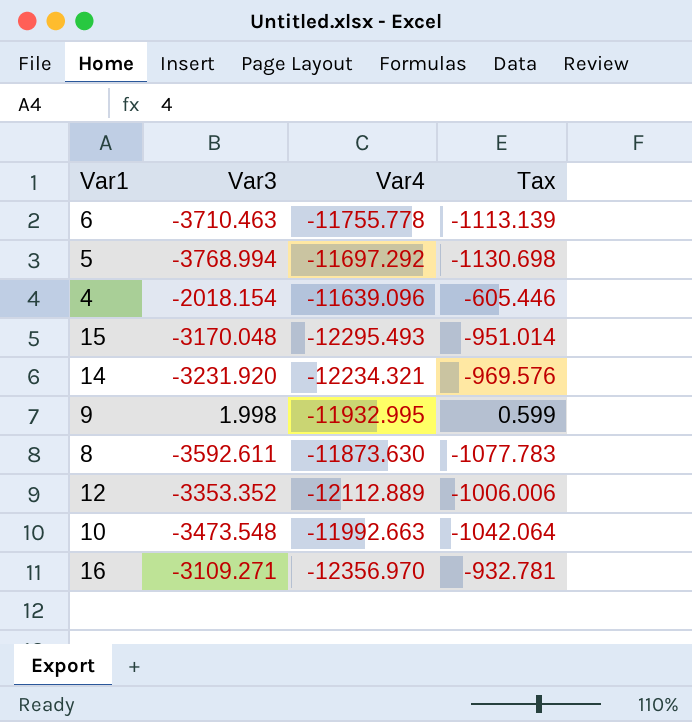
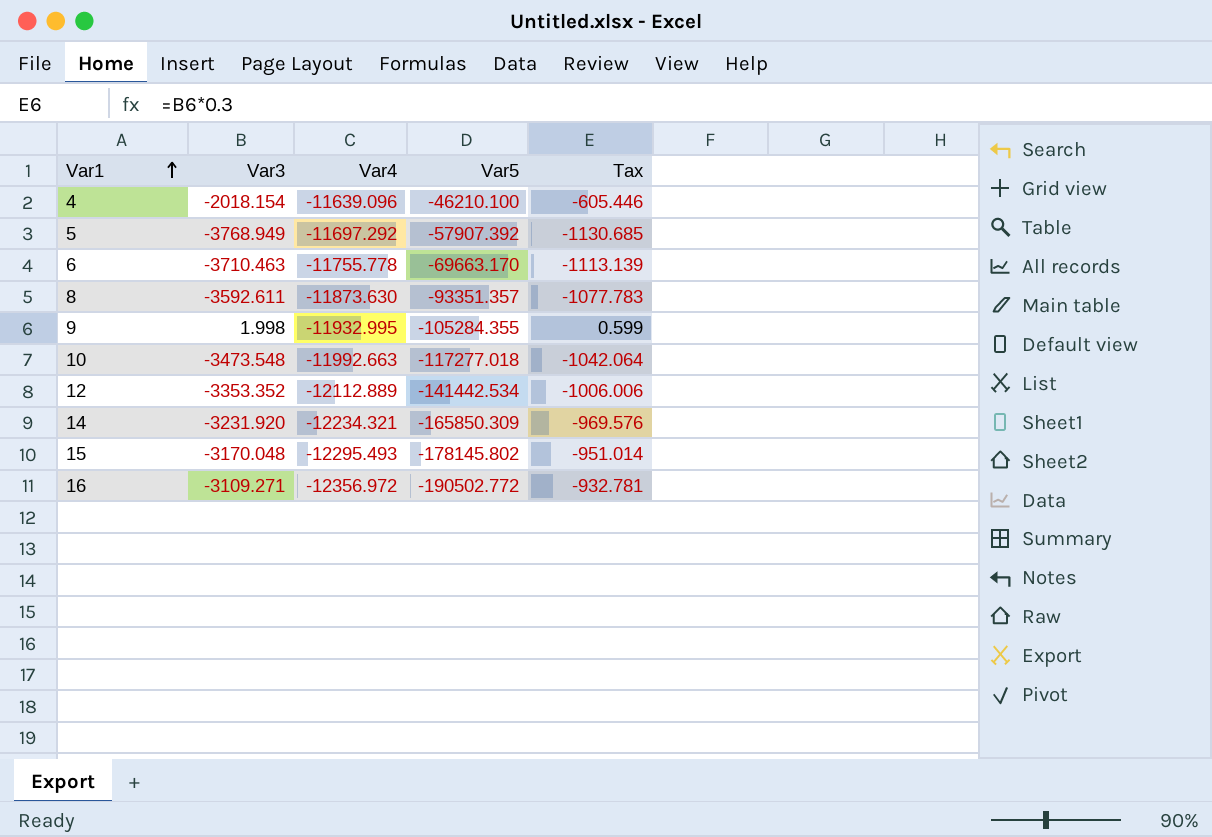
row order: none -> Var1 ascending
column Var5 | position: none -> 4
5 | Var3: -3768.994 -> -3768.949
5 | Tax: -1130.698 -> -1130.685
16 | Var4: -12356.970 -> -12356.972

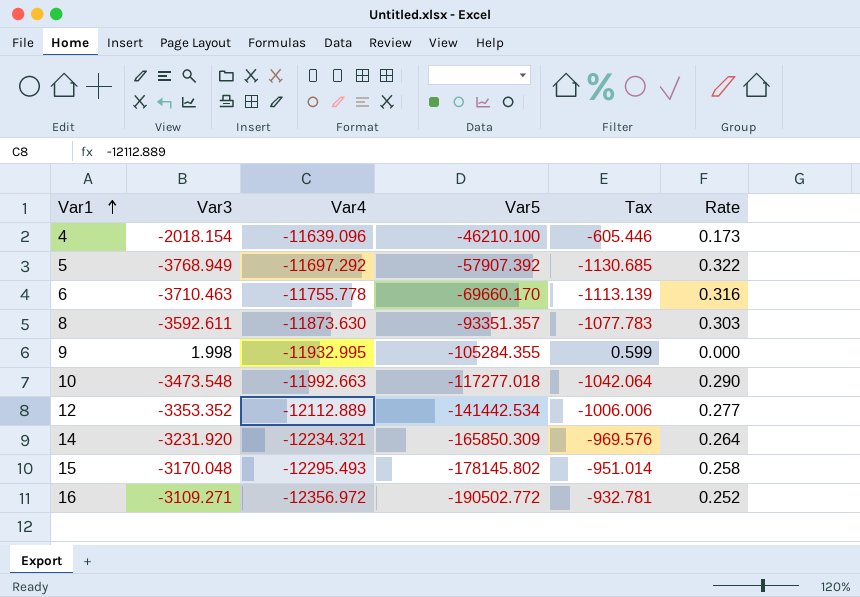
column Rate | formula: none -> [Var3] / [Var4]
6 | Var5: -69663.170 -> -69660.170

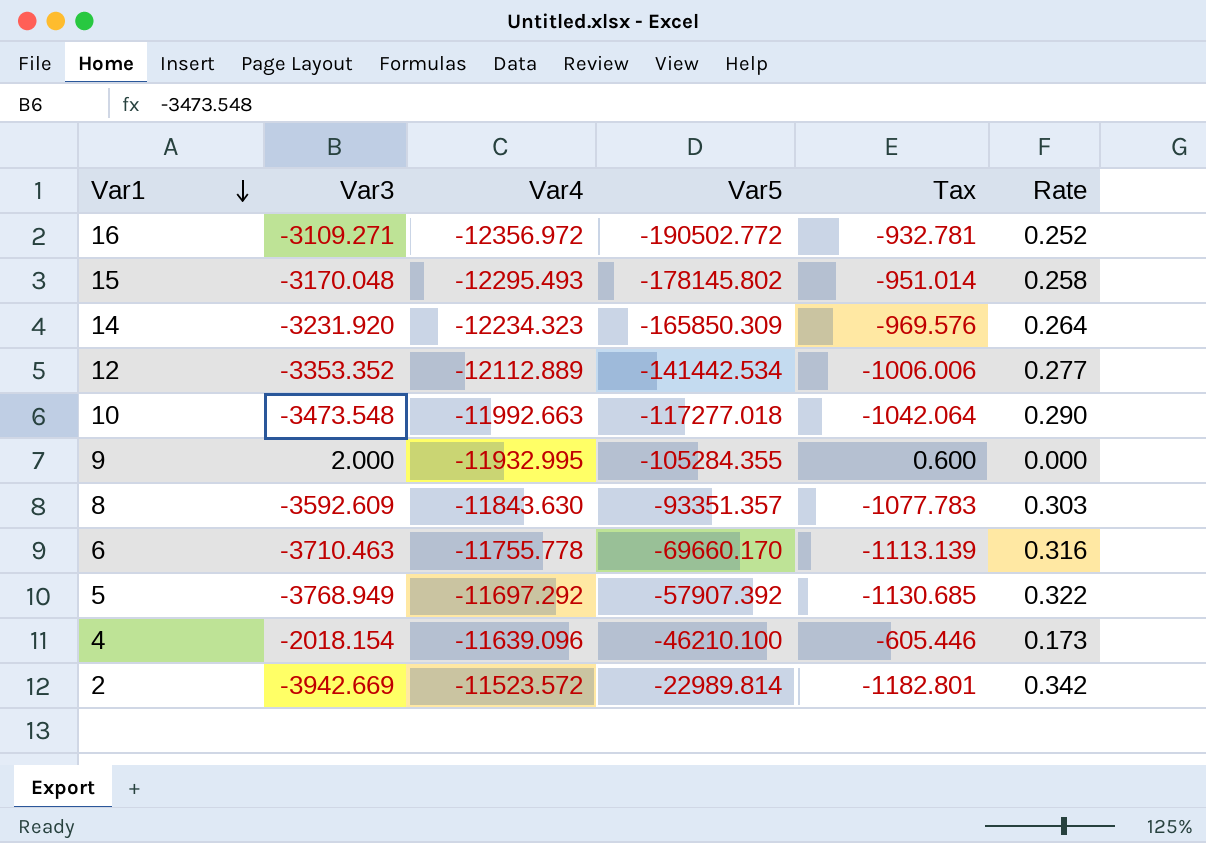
row order: Var1 ascending -> Var1 descending
14 | Var4: -12234.321 -> -12234.323
9 | Var3: 1.998 -> 2.000
9 | Tax: 0.599 -> 0.600
8 | Var3: -3592.611 -> -3592.609
8 | Var4: -11873.630 -> -11843.630
row 2: none -> -3942.669 | -11523.572 | -22989.814 | -1182.801 | 0.342

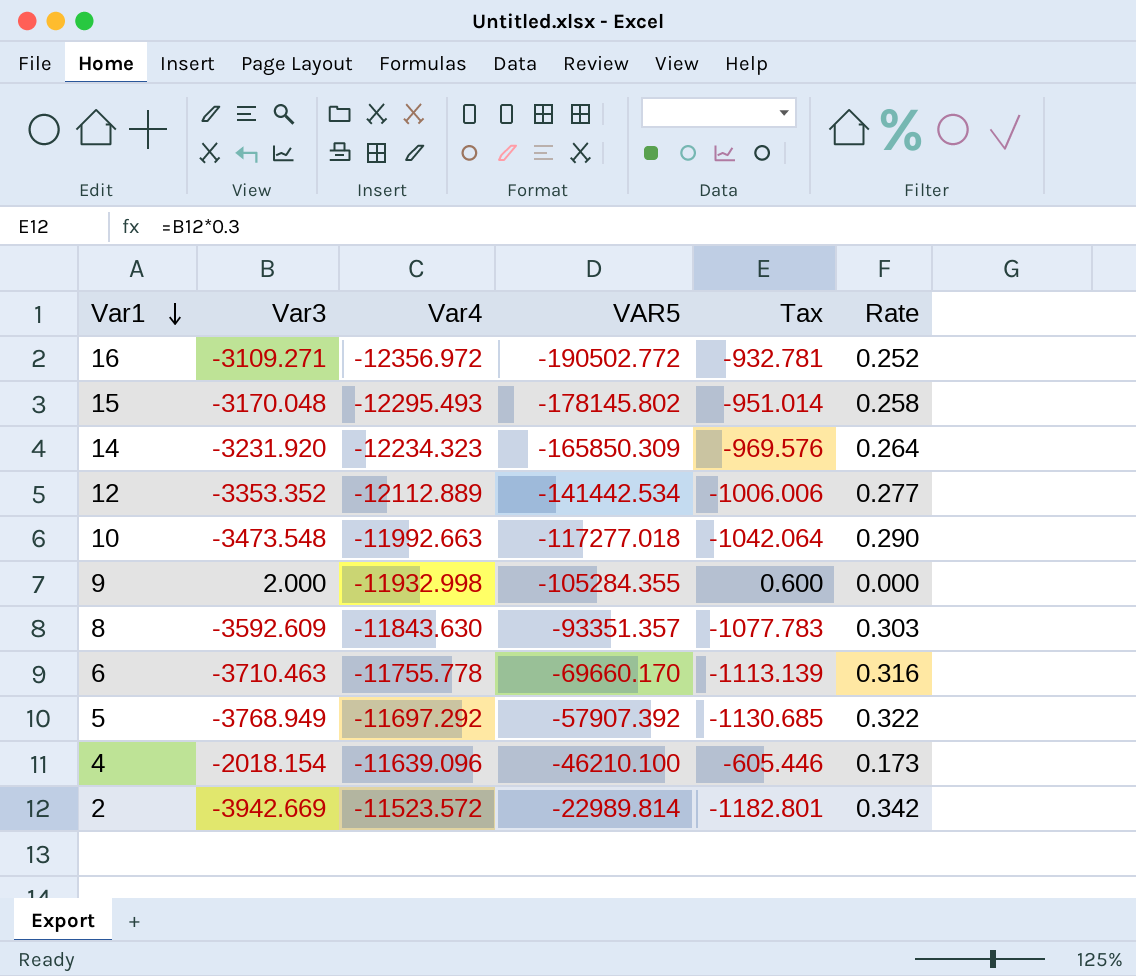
column name: Var5 -> VAR5
9 | Var4: -11932.995 -> -11932.998

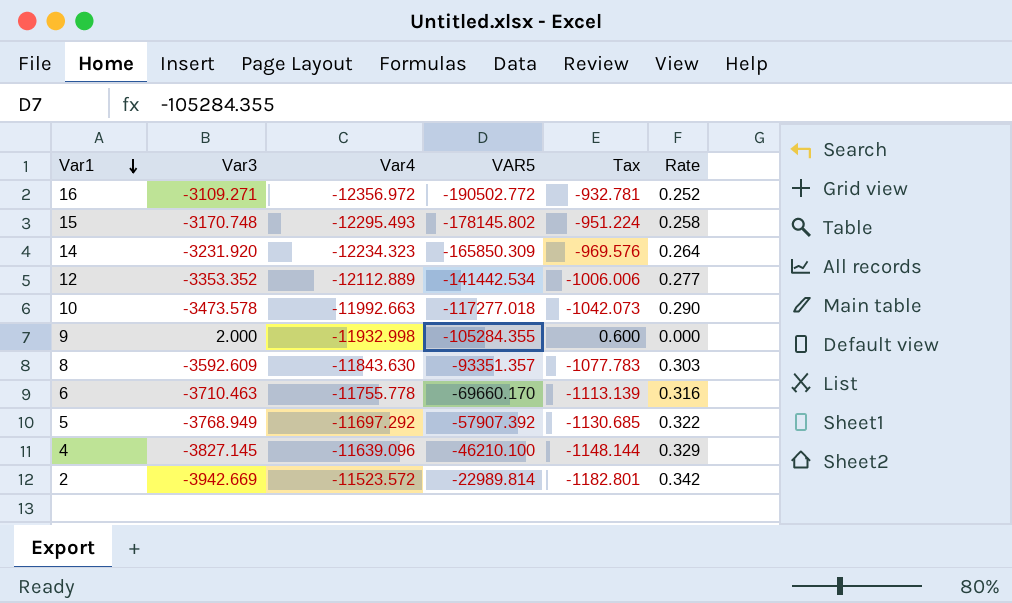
15 | Var3: -3170.048 -> -3170.748
15 | Tax: -951.014 -> -951.224
10 | Var3: -3473.548 -> -3473.578
10 | Tax: -1042.064 -> -1042.073
4 | Var3: -2018.154 -> -3827.145
4 | Tax: -605.446 -> -1148.144
4 | Rate: 0.173 -> 0.329

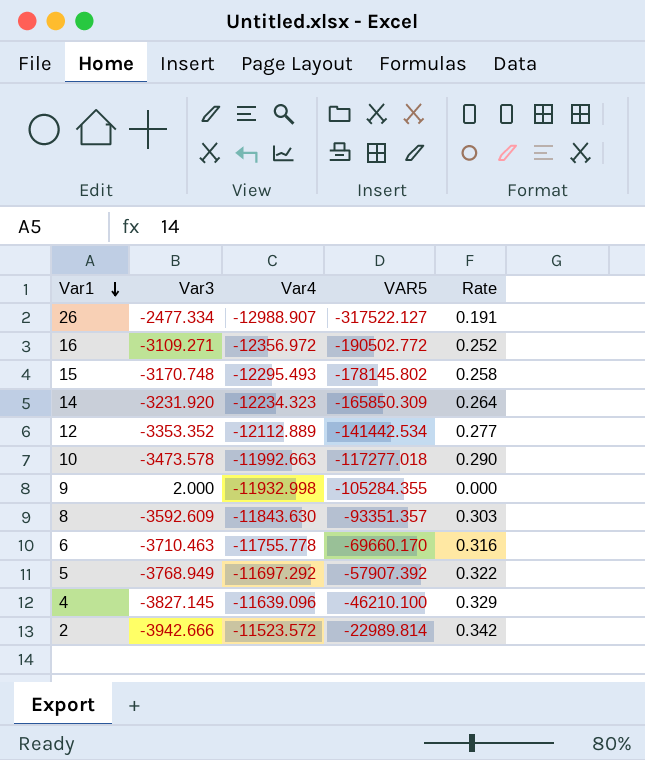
column Tax | formula: [Var3] * 0.3 -> none
row 26: none -> -2477.334 | -12988.907 | -317522.127 | 0.191
2 | Var3: -3942.669 -> -3942.666

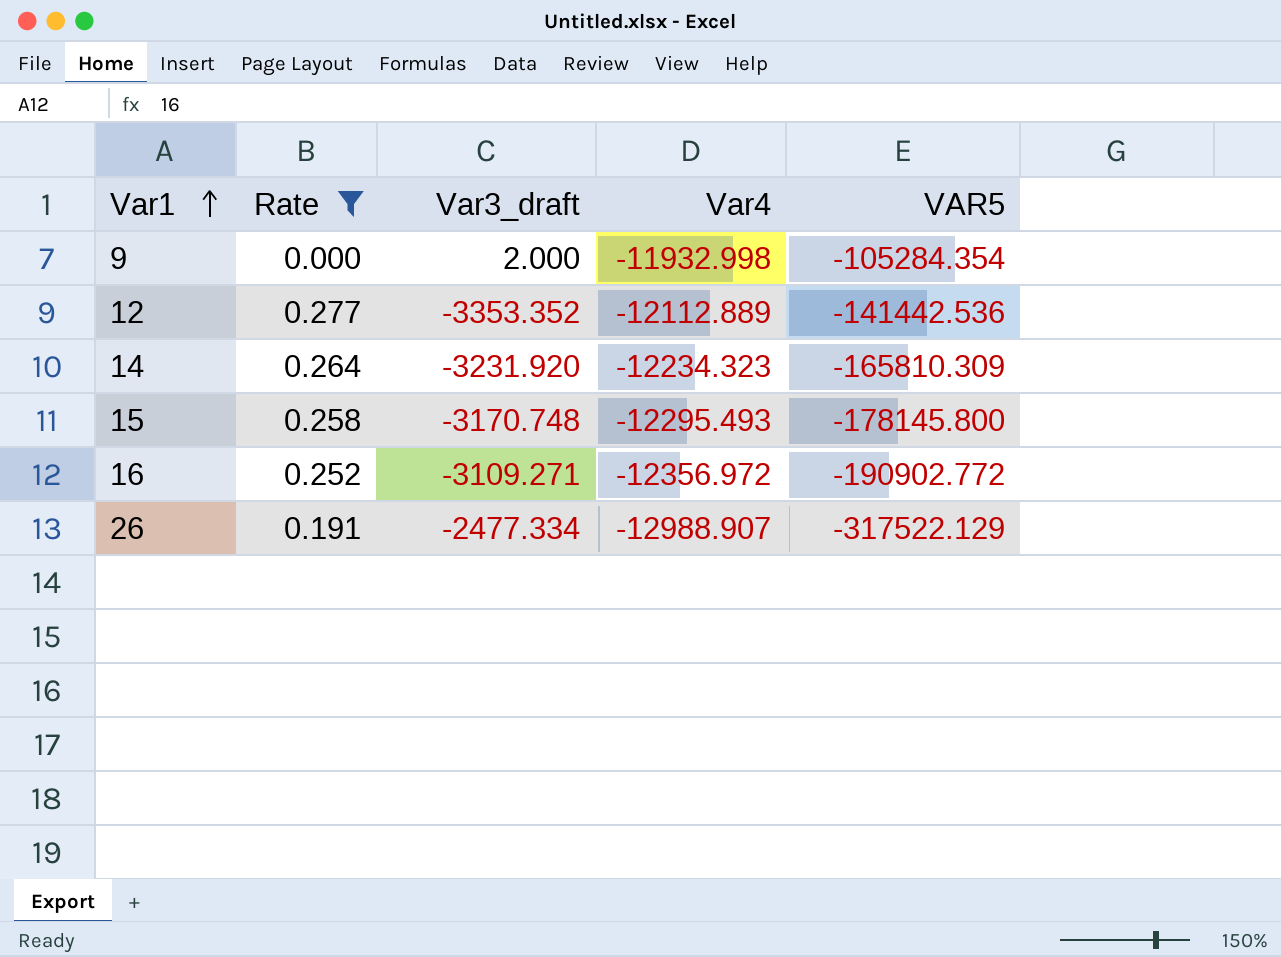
filter: none -> Rate <= 0.277
row order: Var1 descending -> Var1 ascending
column Rate | position: 5 -> 2
column name: Var3 -> Var3_draft
9 | VAR5: -105284.355 -> -105284.354
12 | VAR5: -141442.534 -> -141442.536
14 | VAR5: -165850.309 -> -165810.309
15 | VAR5: -178145.802 -> -178145.800
16 | VAR5: -190502.772 -> -190902.772
26 | VAR5: -317522.127 -> -317522.129

